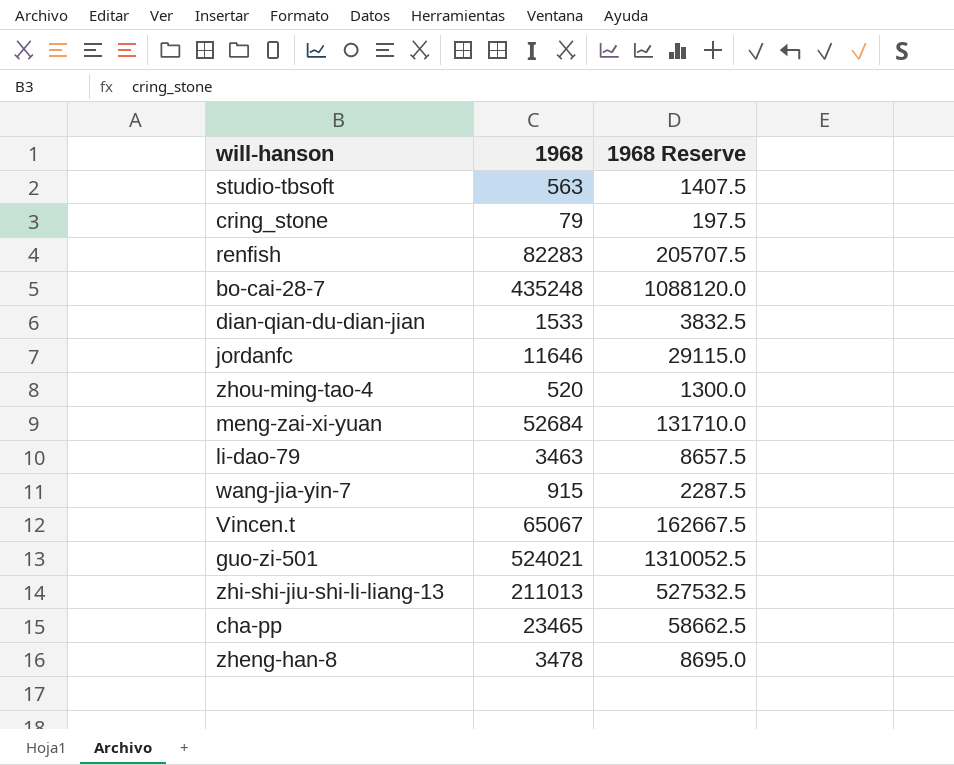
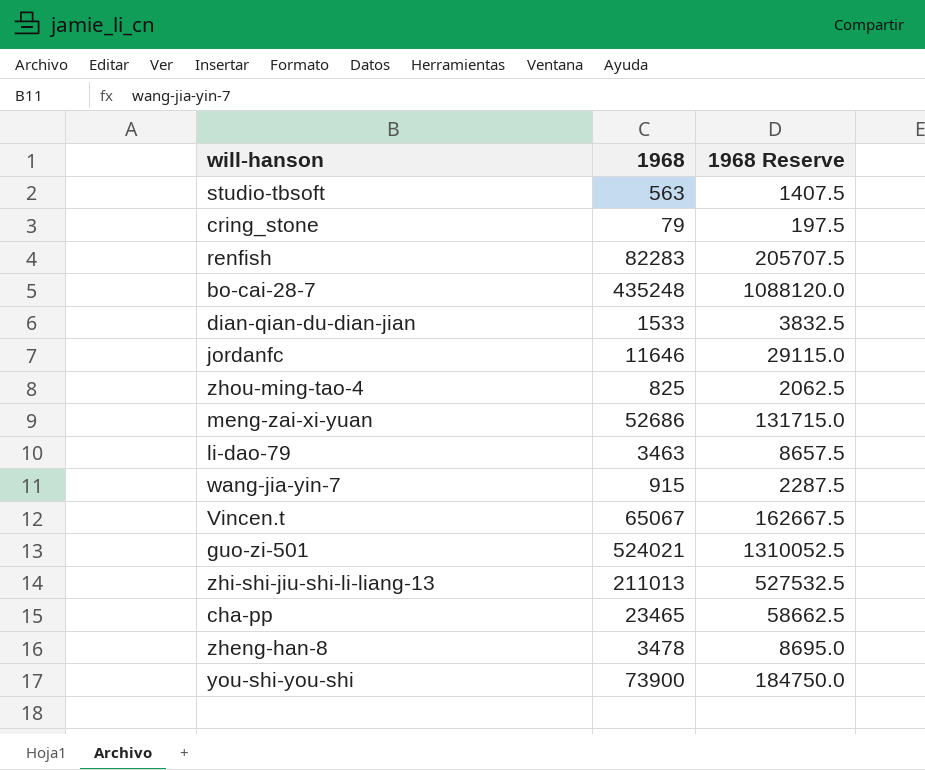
zhou-ming-tao-4 | 1968: 520 -> 825
zhou-ming-tao-4 | 1968 Reserve: 1300.0 -> 2062.5
meng-zai-xi-yuan | 1968: 52684 -> 52686
meng-zai-xi-yuan | 1968 Reserve: 131710.0 -> 131715.0
row you-shi-you-shi: none -> 73900 | 184750.0

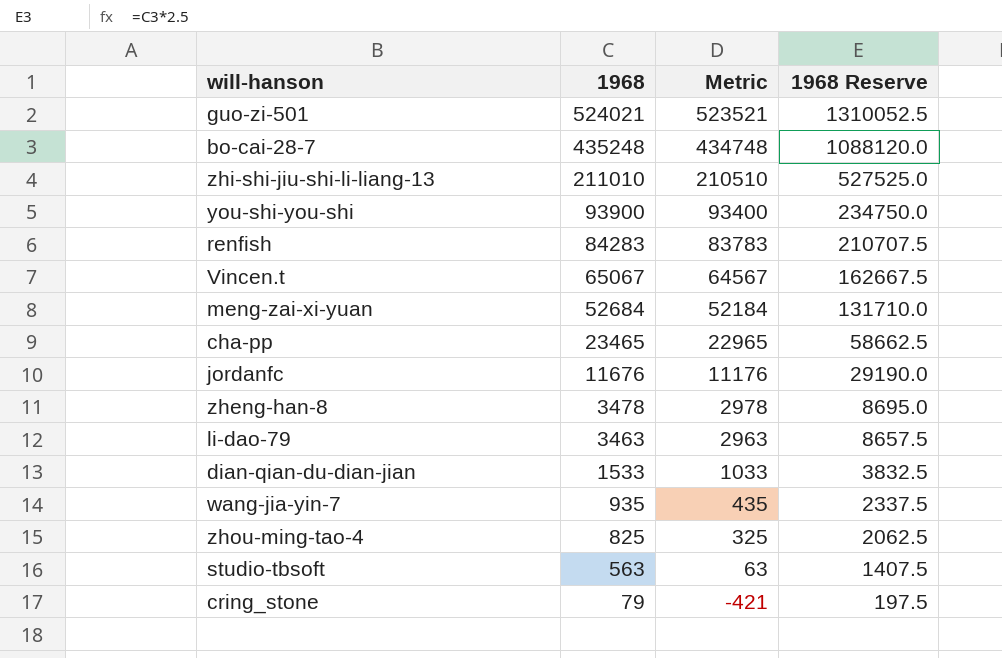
row order: none -> 1968 descending
column Metric | formula: none -> [1968] - 500
zhi-shi-jiu-shi-li-liang-13 | 1968: 211013 -> 211010
zhi-shi-jiu-shi-li-liang-13 | 1968 Reserve: 527532.5 -> 527525.0
you-shi-you-shi | 1968: 73900 -> 93900
you-shi-you-shi | 1968 Reserve: 184750.0 -> 234750.0
renfish | 1968: 82283 -> 84283
renfish | 1968 Reserve: 205707.5 -> 210707.5
meng-zai-xi-yuan | 1968: 52686 -> 52684
meng-zai-xi-yuan | 1968 Reserve: 131715.0 -> 131710.0
jordanfc | 1968: 11646 -> 11676
jordanfc | 1968 Reserve: 29115.0 -> 29190.0
wang-jia-yin-7 | 1968: 915 -> 935
wang-jia-yin-7 | 1968 Reserve: 2287.5 -> 2337.5

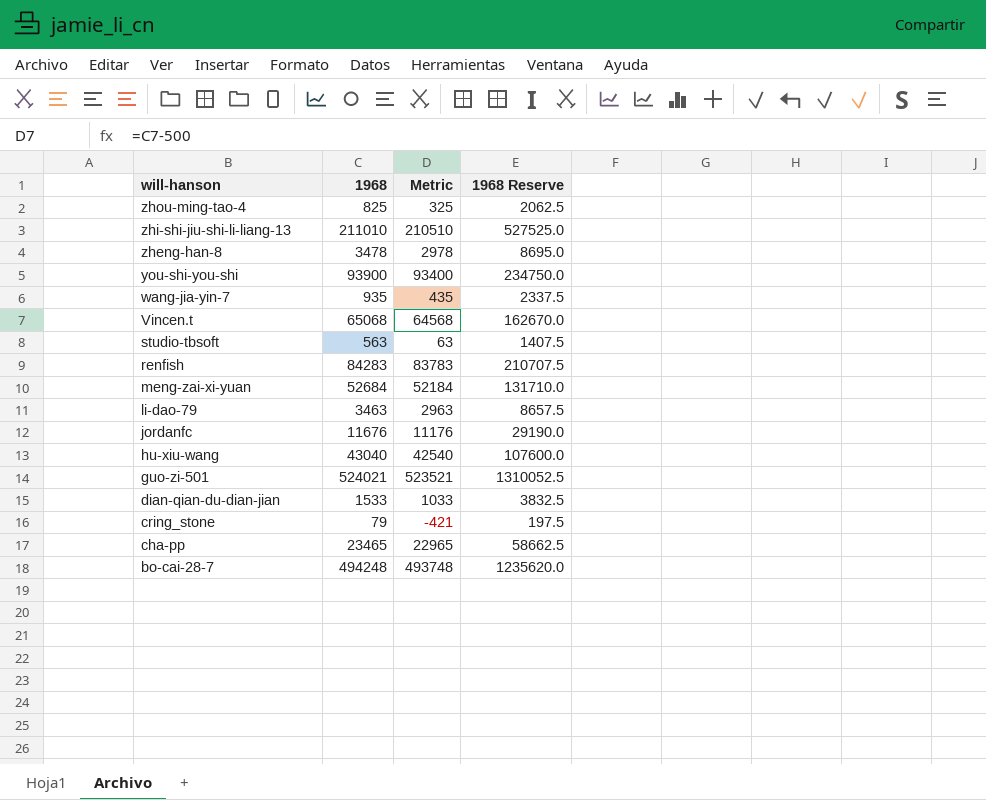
row order: 1968 descending -> will-hanson descending
Vincen.t | 1968: 65067 -> 65068
Vincen.t | Metric: 64567 -> 64568
Vincen.t | 1968 Reserve: 162667.5 -> 162670.0
row hu-xiu-wang: none -> 43040 | 42540 | 107600.0
bo-cai-28-7 | 1968: 435248 -> 494248
bo-cai-28-7 | Metric: 434748 -> 493748
bo-cai-28-7 | 1968 Reserve: 1088120.0 -> 1235620.0

